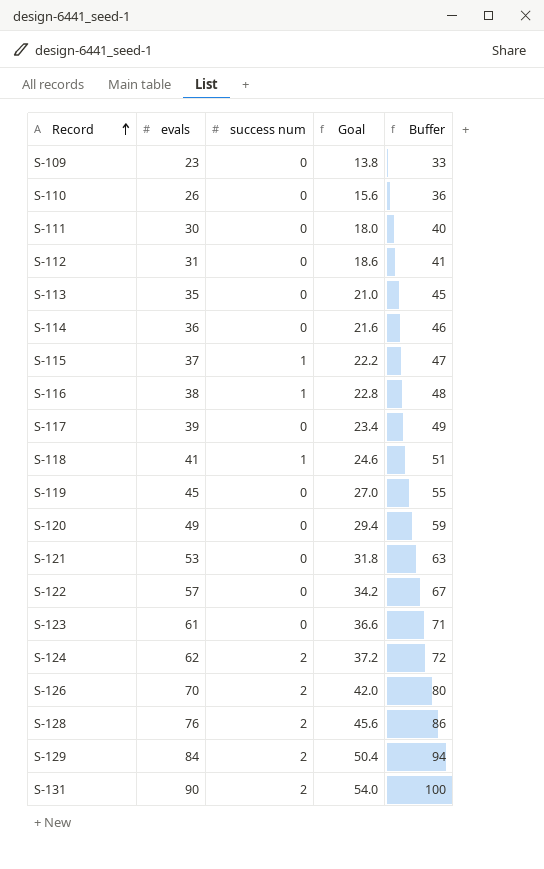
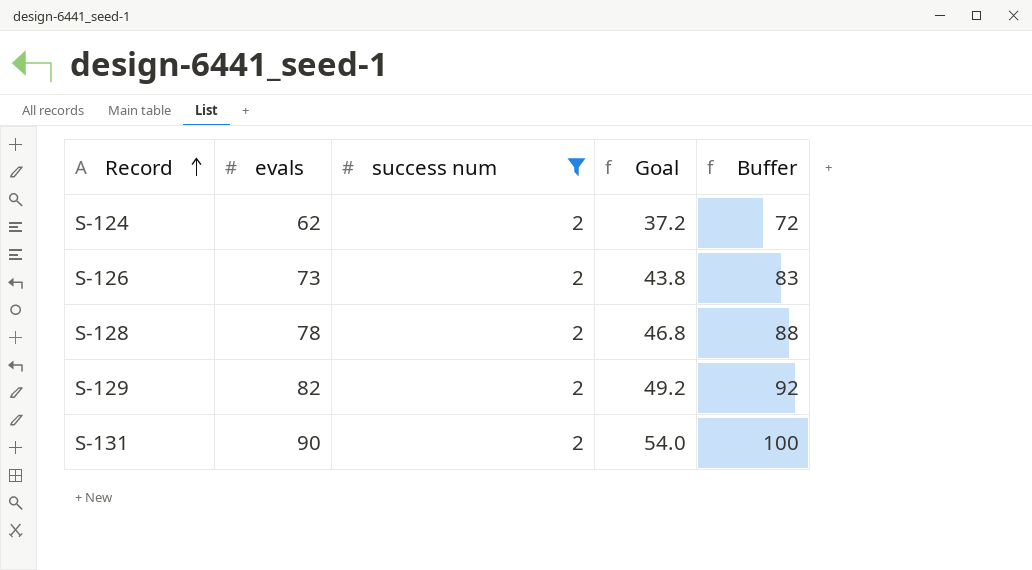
filter: none -> success num = 2
S-126 | evals: 70 -> 73
S-126 | Goal: 42.0 -> 43.8
S-126 | Buffer: 80 -> 83
S-128 | evals: 76 -> 78
S-128 | Goal: 45.6 -> 46.8
S-128 | Buffer: 86 -> 88
S-129 | evals: 84 -> 82
S-129 | Goal: 50.4 -> 49.2
S-129 | Buffer: 94 -> 92

